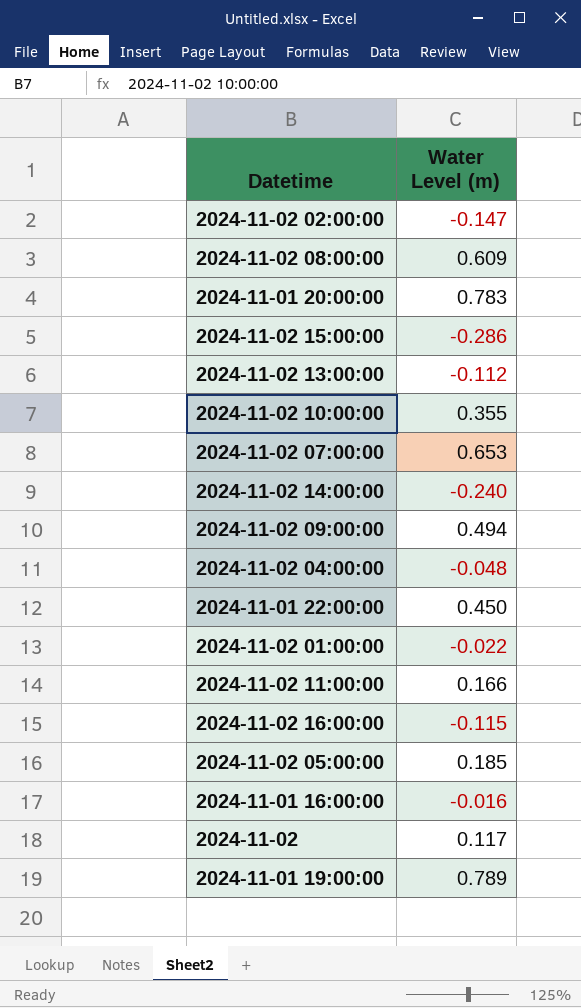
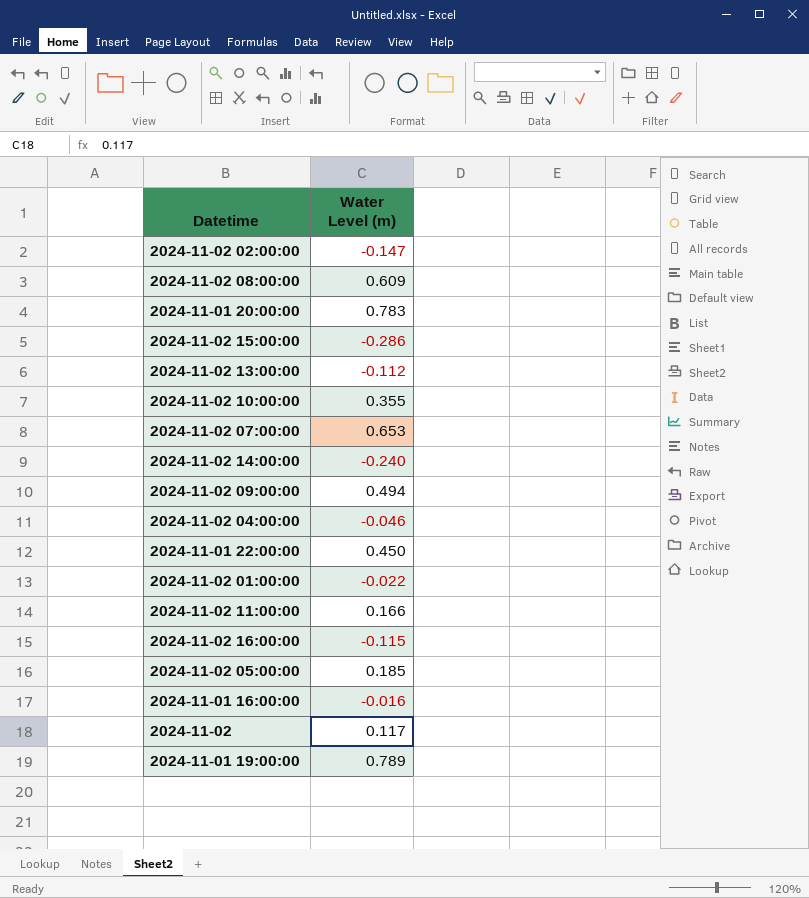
2024-11-02 04:00:00 | Water Level (m): -0.048 -> -0.046

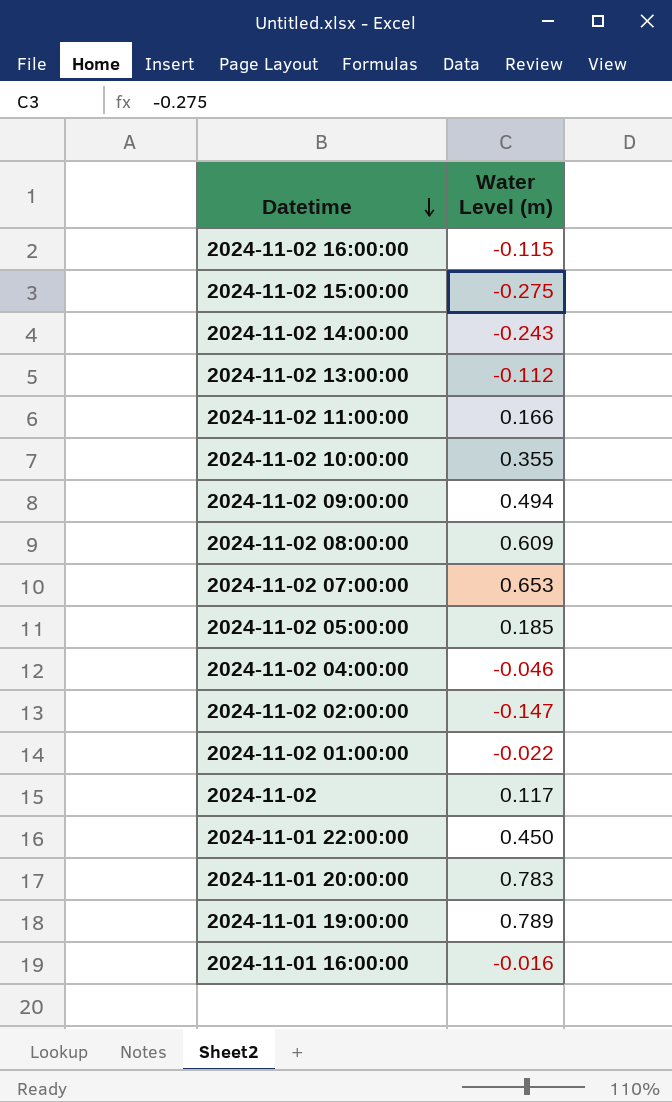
row order: none -> Datetime descending
2024-11-02 15:00:00 | Water Level (m): -0.286 -> -0.275
2024-11-02 14:00:00 | Water Level (m): -0.240 -> -0.243

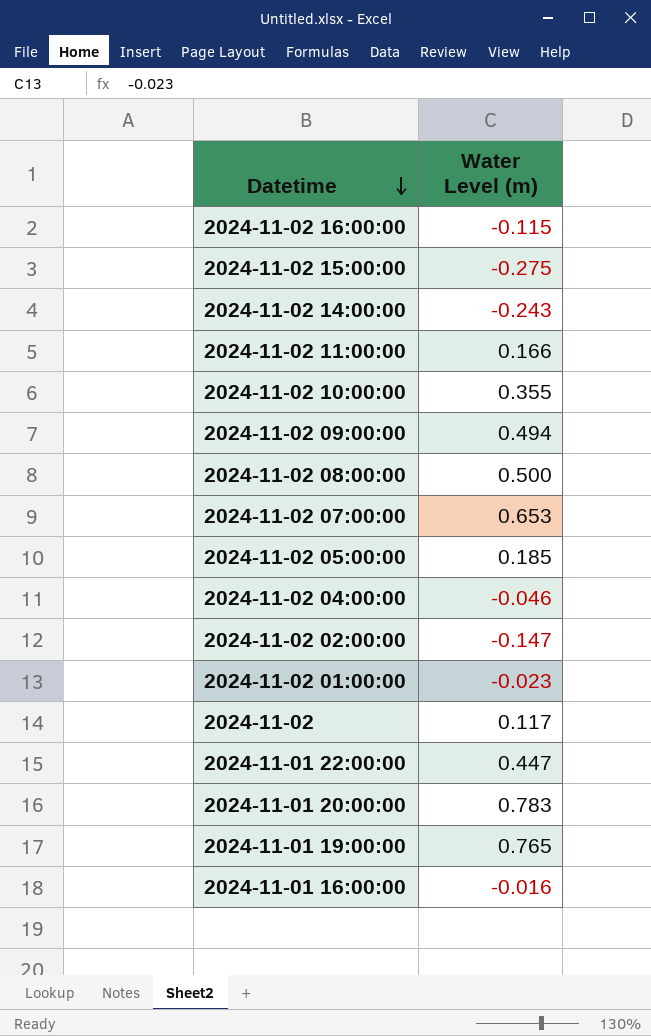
row 2024-11-02 13:00:00: -0.112 -> none
2024-11-02 08:00:00 | Water Level (m): 0.609 -> 0.500
2024-11-02 01:00:00 | Water Level (m): -0.022 -> -0.023
2024-11-01 22:00:00 | Water Level (m): 0.450 -> 0.447
2024-11-01 19:00:00 | Water Level (m): 0.789 -> 0.765

